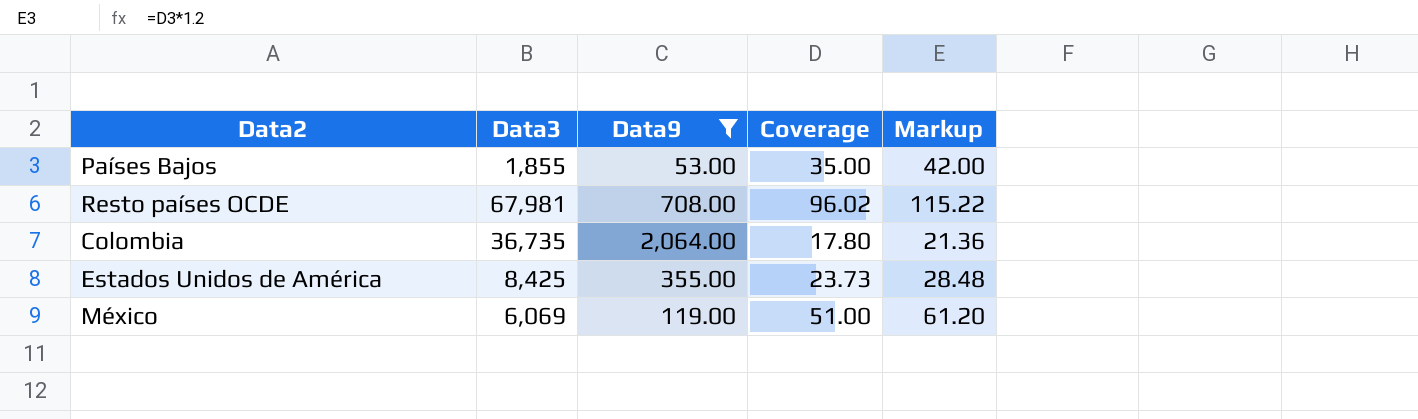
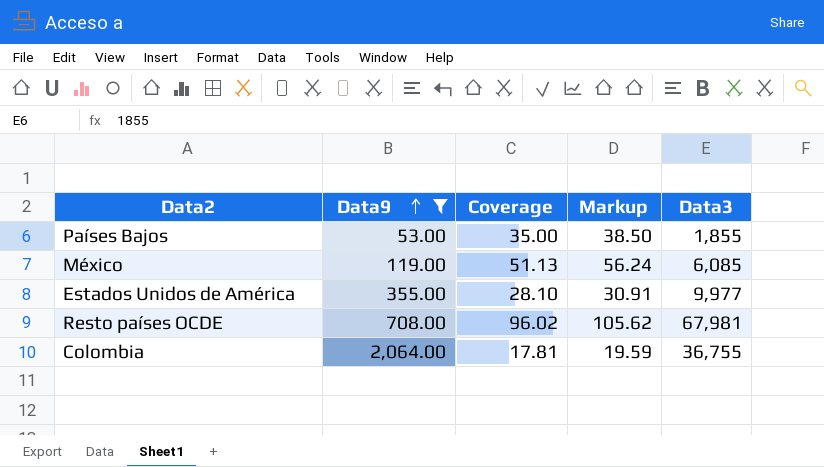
row order: none -> Data9 ascending
column Markup | formula: [Coverage] * 1.2 -> [Coverage] * 1.1
column Data3 | position: 2 -> 5
México | Coverage: 51.00 -> 51.13
México | Data3: 6,069 -> 6,085
Estados Unidos de América | Coverage: 23.73 -> 28.10
Estados Unidos de América | Data3: 8,425 -> 9,977
Colombia | Coverage: 17.80 -> 17.81
Colombia | Data3: 36,735 -> 36,755

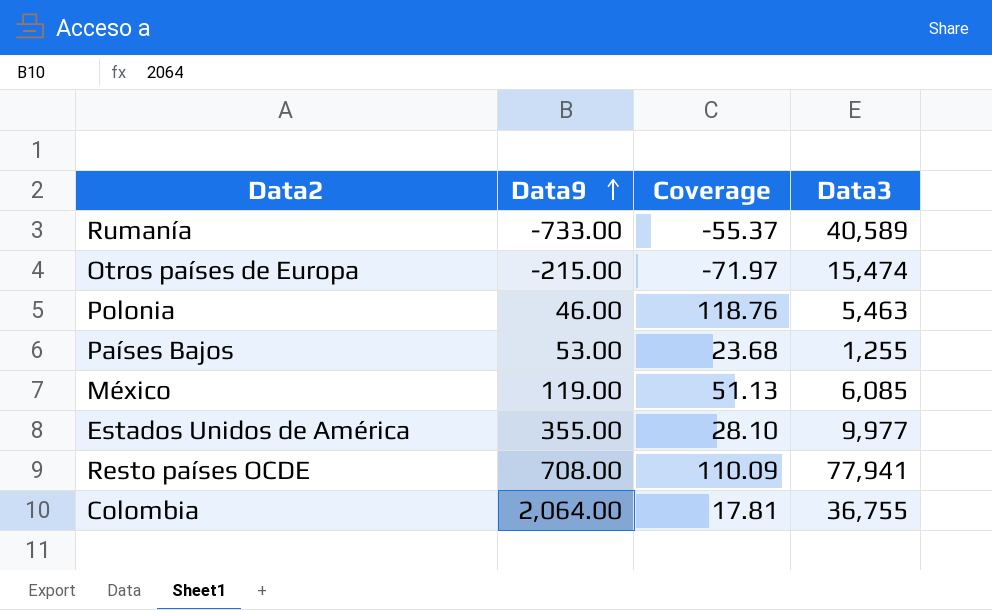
filter: Data9 >= 53.00 -> none
column Markup | formula: [Coverage] * 1.1 -> none
Países Bajos | Coverage: 35.00 -> 23.68
Países Bajos | Data3: 1,855 -> 1,255
Resto países OCDE | Coverage: 96.02 -> 110.09
Resto países OCDE | Data3: 67,981 -> 77,941

